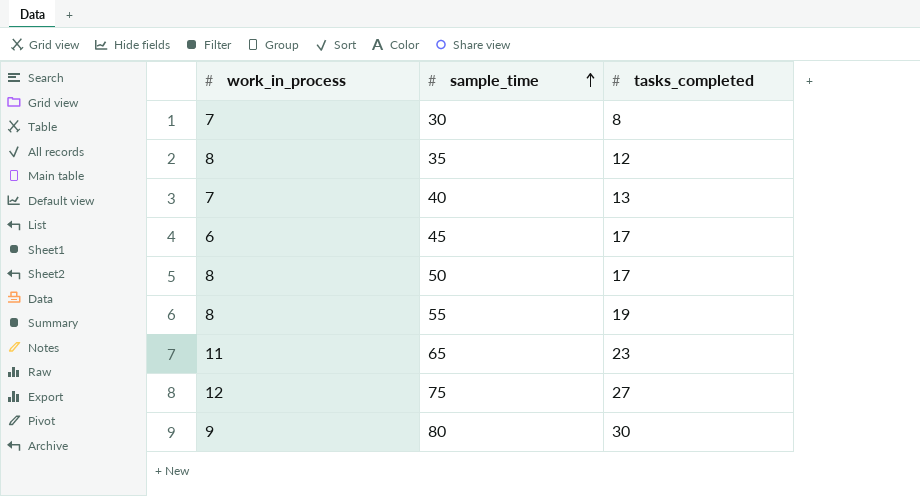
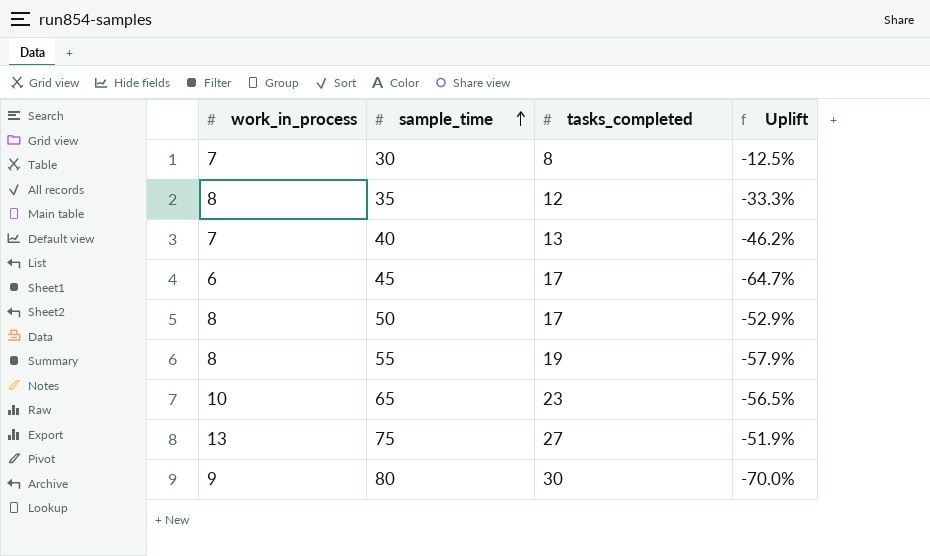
column Uplift | formula: none -> ([work_in_process] - [tasks_completed]) / [tasks_completed]
65 | work_in_process: 11 -> 10
75 | work_in_process: 12 -> 13

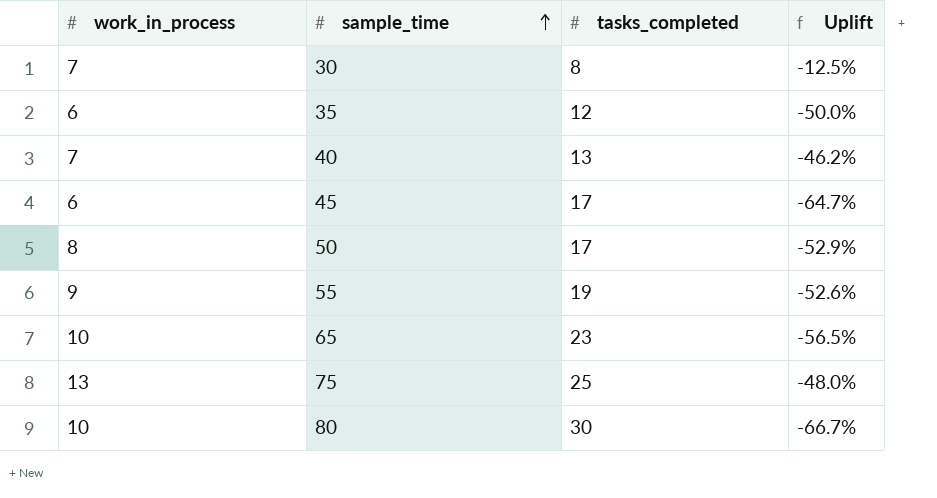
35 | work_in_process: 8 -> 6
35 | Uplift: -33.3% -> -50.0%
55 | work_in_process: 8 -> 9
55 | Uplift: -57.9% -> -52.6%
75 | tasks_completed: 27 -> 25
75 | Uplift: -51.9% -> -48.0%
80 | work_in_process: 9 -> 10
80 | Uplift: -70.0% -> -66.7%

